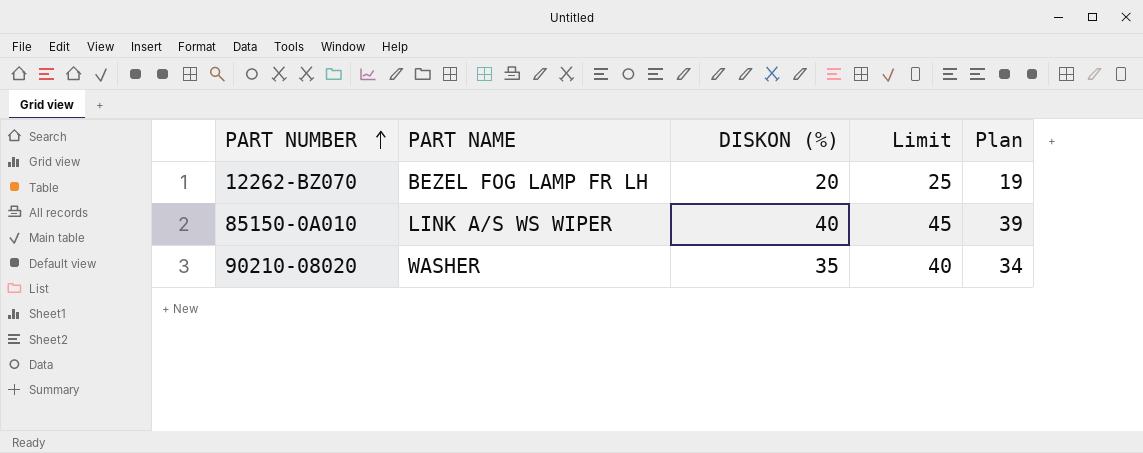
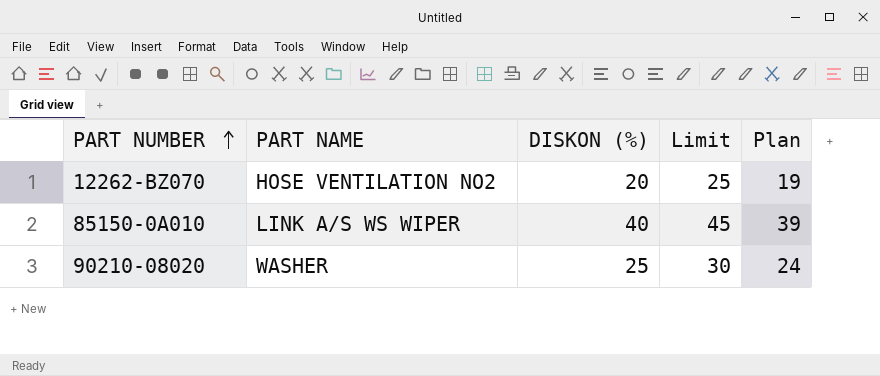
12262-BZ070 | PART NAME: BEZEL FOG LAMP FR LH -> HOSE VENTILATION NO2
90210-08020 | DISKON (%): 35 -> 25
90210-08020 | Limit: 40 -> 30
90210-08020 | Plan: 34 -> 24

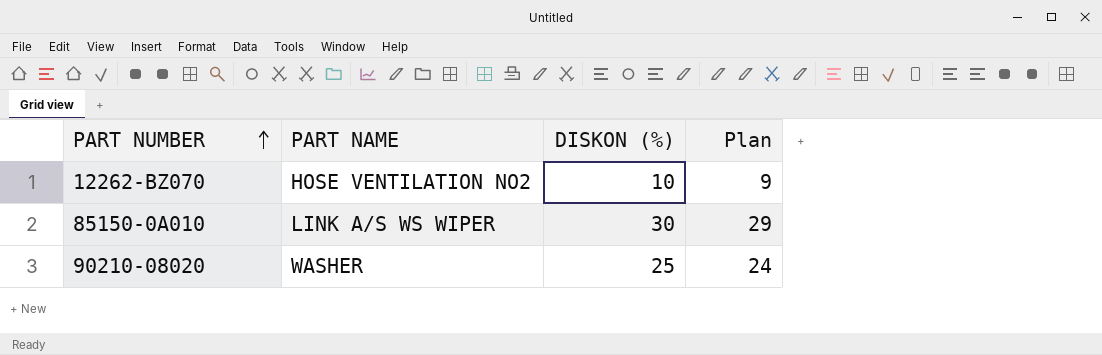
column Limit | formula: [DISKON (%)] + 5 -> none
12262-BZ070 | DISKON (%): 20 -> 10
12262-BZ070 | Plan: 19 -> 9
85150-0A010 | DISKON (%): 40 -> 30
85150-0A010 | Plan: 39 -> 29

